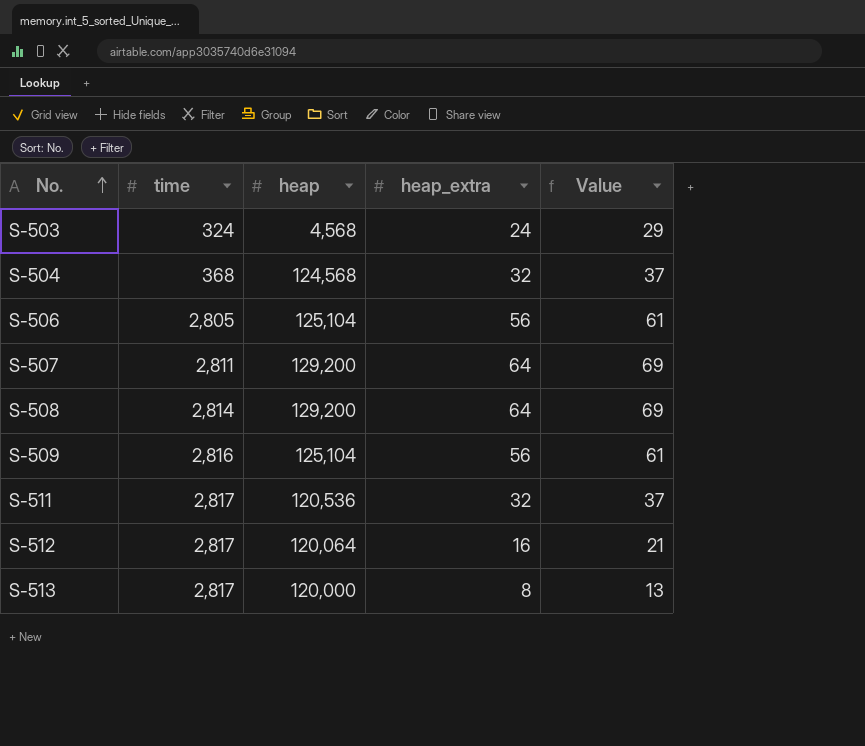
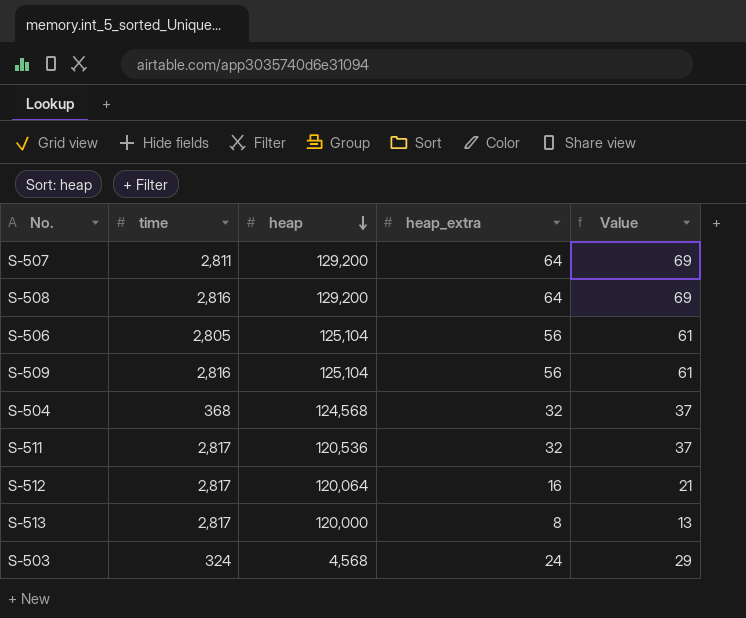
row order: No. ascending -> heap descending
S-508 | time: 2,814 -> 2,816

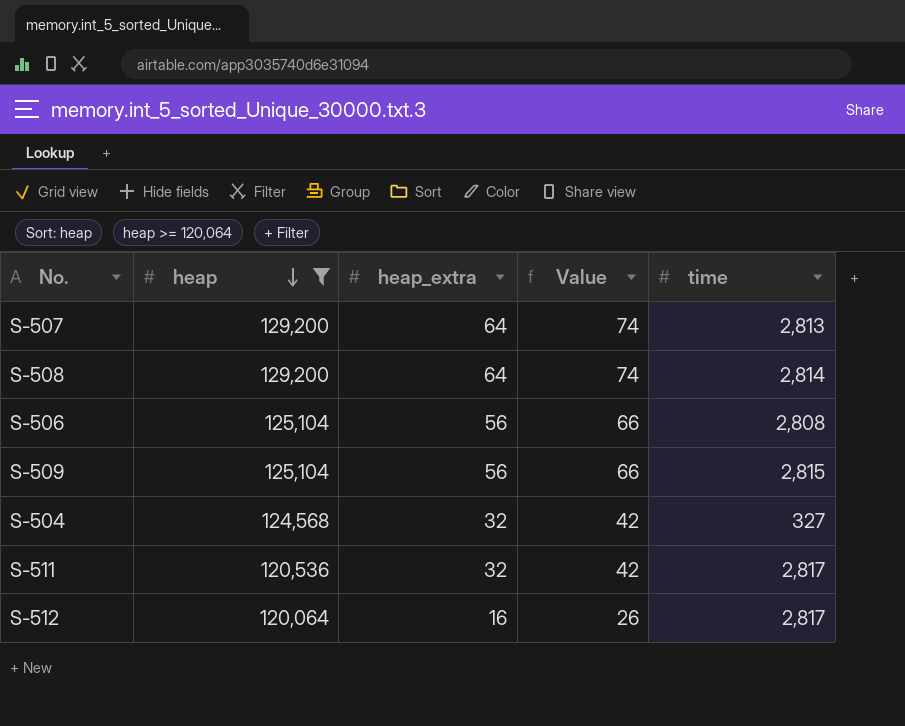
filter: none -> heap >= 120,064
column Value | formula: [heap_extra] + 5 -> [heap_extra] + 10
column time | position: 2 -> 5
S-507 | time: 2,811 -> 2,813
S-508 | time: 2,816 -> 2,814
S-506 | time: 2,805 -> 2,808
S-509 | time: 2,816 -> 2,815
S-504 | time: 368 -> 327

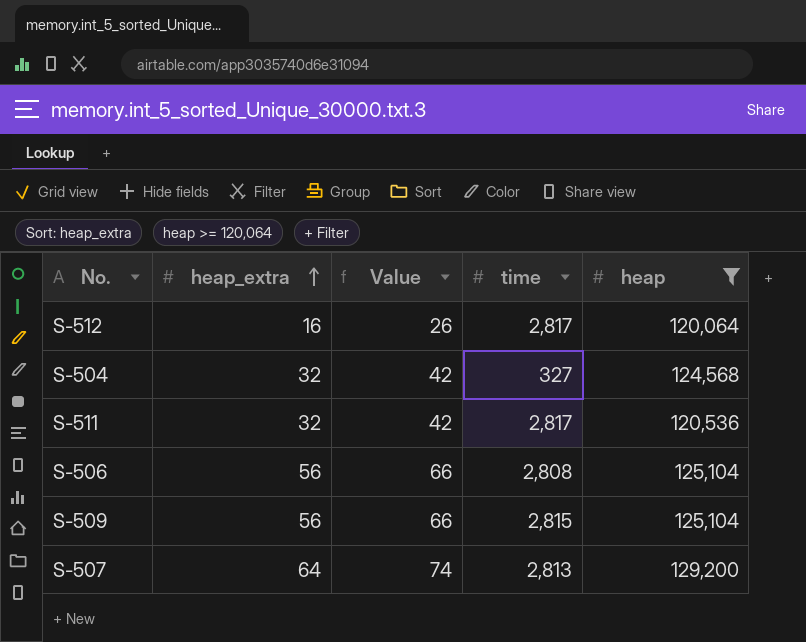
row order: heap descending -> heap_extra ascending
column heap | position: 2 -> 5
row S-508: 129,200 | 64 | 74 | 2,814 -> none

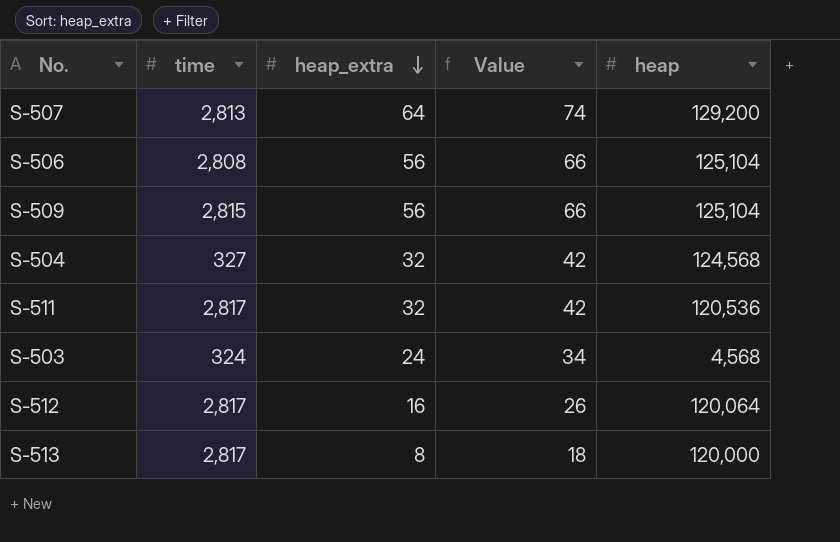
filter: heap >= 120,064 -> none
row order: heap_extra ascending -> heap_extra descending
column time | position: 4 -> 2

